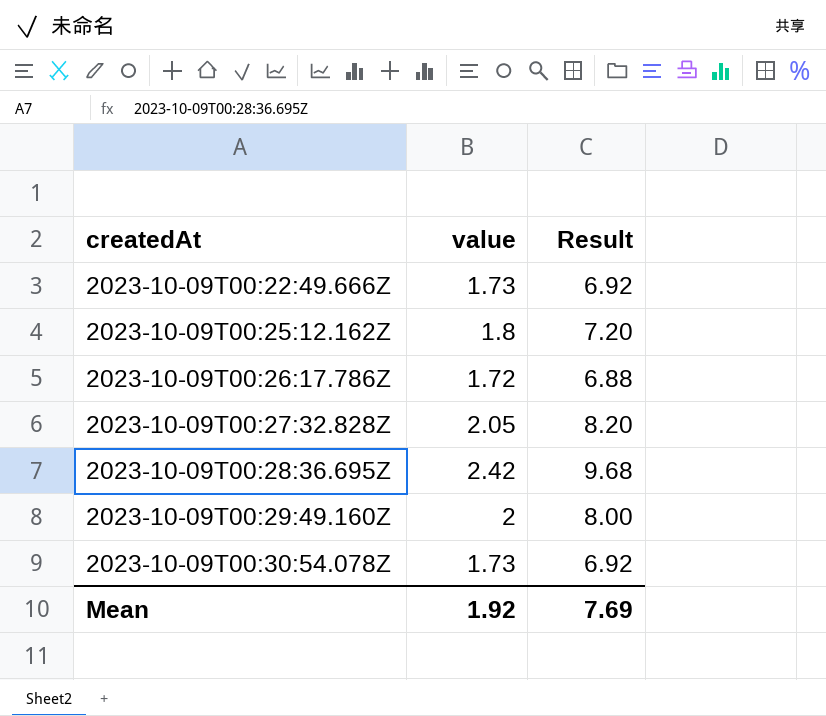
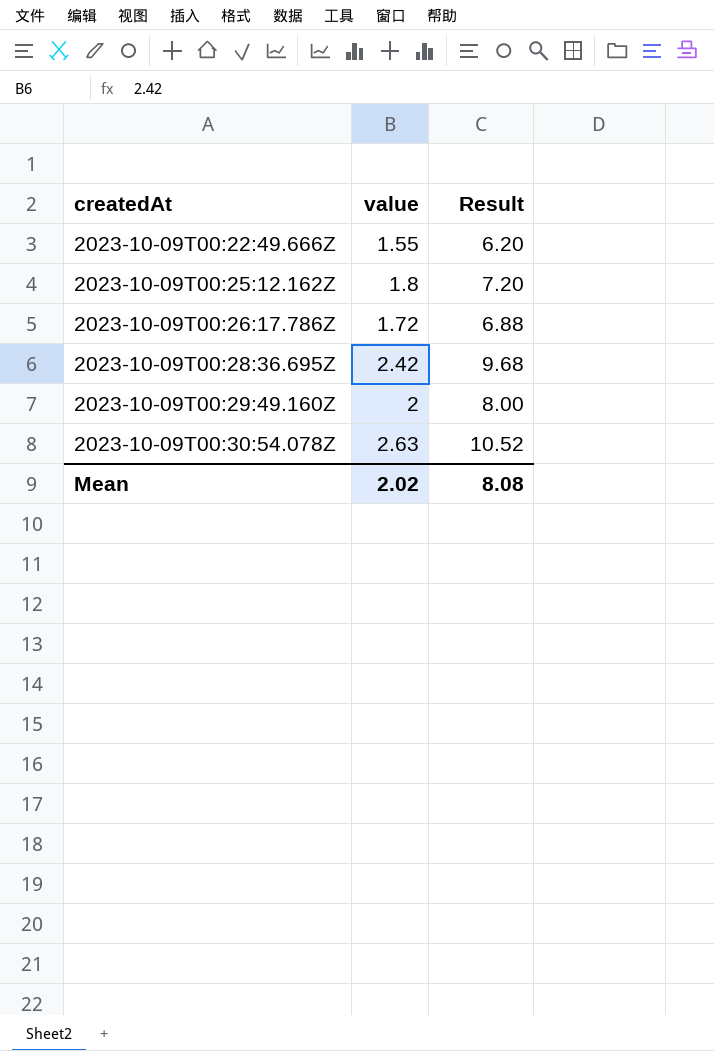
row 2023-10-09T00:27:32.828Z: 2.05 | 8.20 -> none
2023-10-09T00:22:49.666Z | value: 1.73 -> 1.55
2023-10-09T00:22:49.666Z | Result: 6.92 -> 6.20
2023-10-09T00:30:54.078Z | value: 1.73 -> 2.63
2023-10-09T00:30:54.078Z | Result: 6.92 -> 10.52
Mean | value: 1.92 -> 2.02
Mean | Result: 7.69 -> 8.08

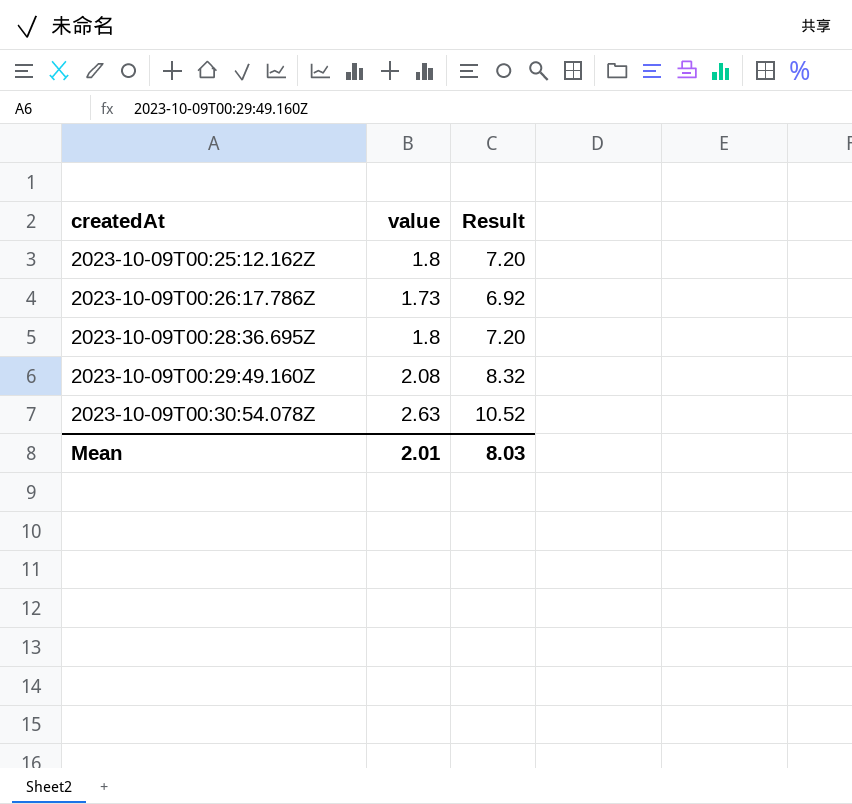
row 2023-10-09T00:22:49.666Z: 1.55 | 6.20 -> none
2023-10-09T00:26:17.786Z | value: 1.72 -> 1.73
2023-10-09T00:26:17.786Z | Result: 6.88 -> 6.92
2023-10-09T00:28:36.695Z | value: 2.42 -> 1.8
2023-10-09T00:28:36.695Z | Result: 9.68 -> 7.20
2023-10-09T00:29:49.160Z | value: 2 -> 2.08
2023-10-09T00:29:49.160Z | Result: 8.00 -> 8.32
Mean | value: 2.02 -> 2.01
Mean | Result: 8.08 -> 8.03

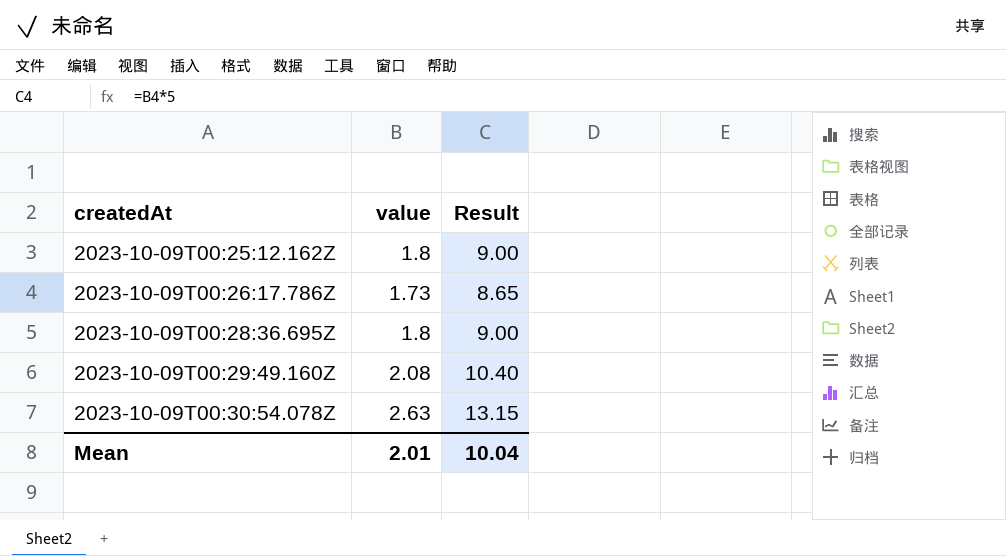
column Result | formula: [value] * 4 -> [value] * 5
Mean | Result: 8.03 -> 10.04

